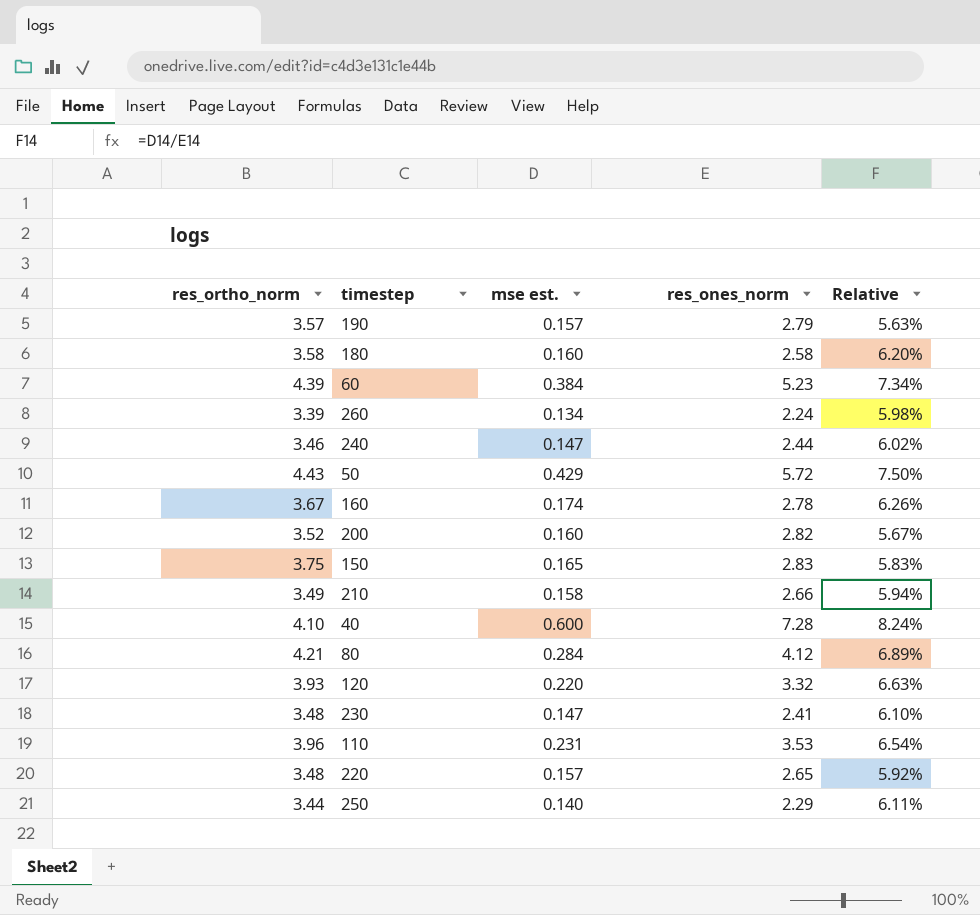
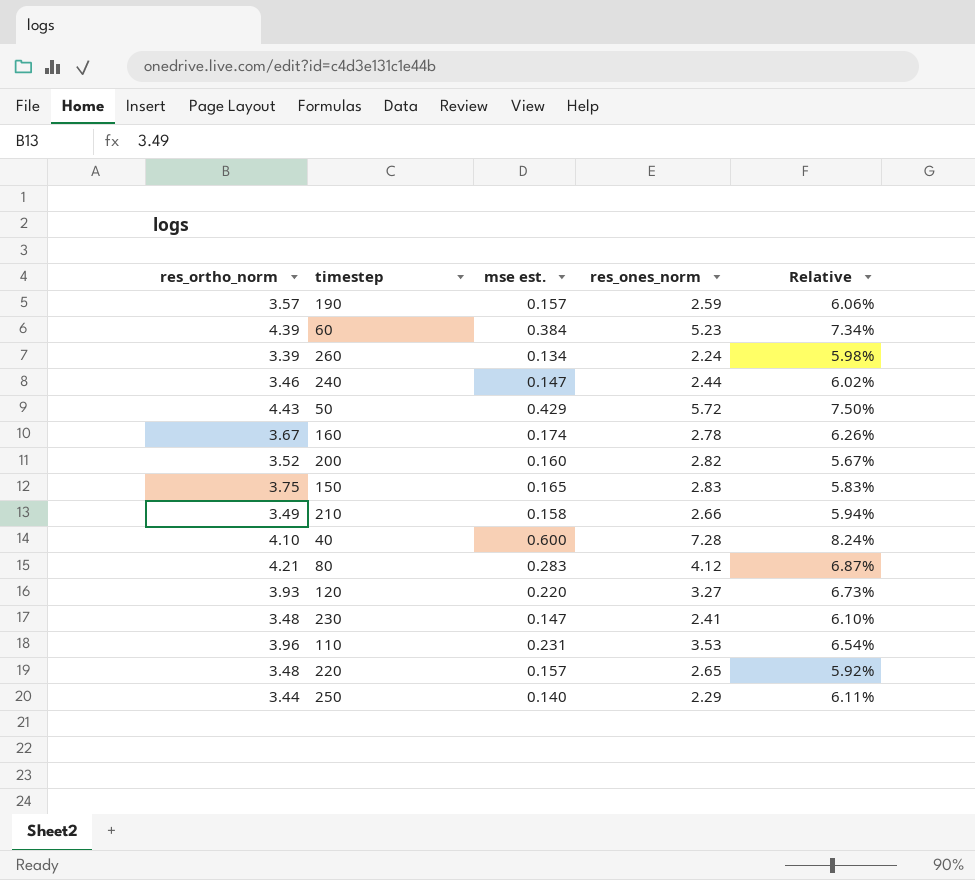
row 180: 3.58 | 0.160 | 2.58 | 6.20% -> none
190 | res_ones_norm: 2.79 -> 2.59
190 | Relative: 5.63% -> 6.06%
80 | mse est.: 0.284 -> 0.283
80 | Relative: 6.89% -> 6.87%
120 | res_ones_norm: 3.32 -> 3.27
120 | Relative: 6.63% -> 6.73%

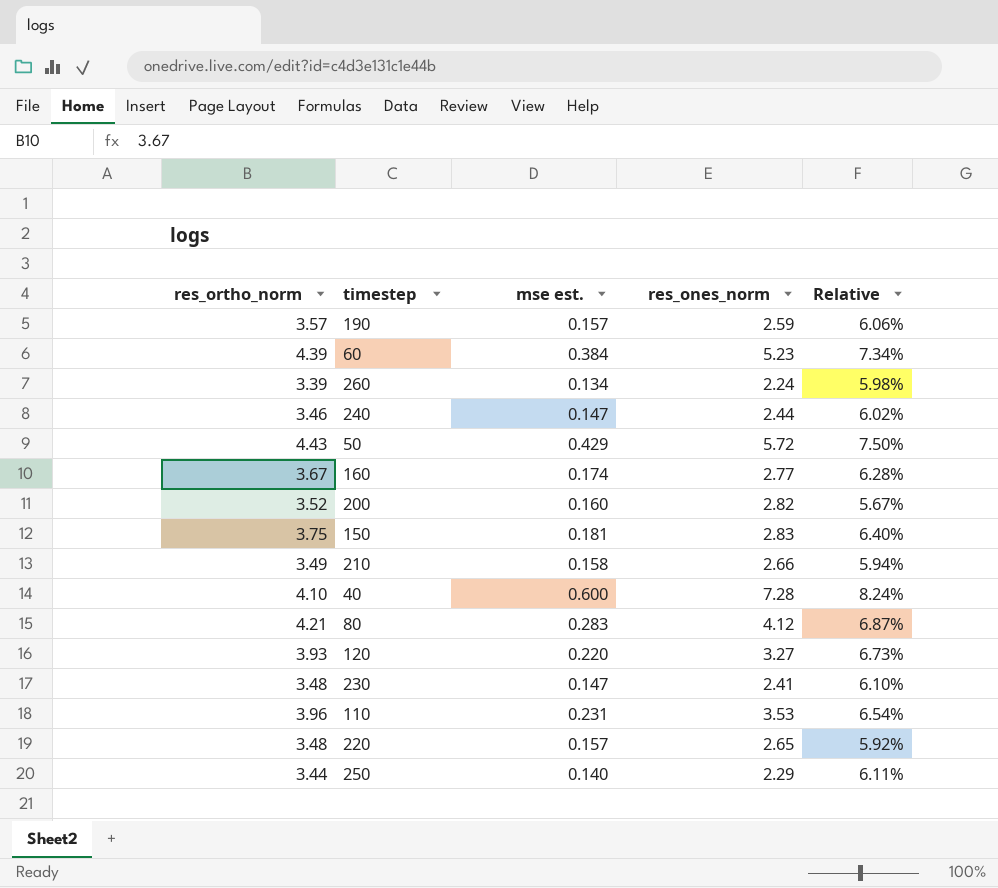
160 | res_ones_norm: 2.78 -> 2.77
160 | Relative: 6.26% -> 6.28%
150 | mse est.: 0.165 -> 0.181
150 | Relative: 5.83% -> 6.40%

